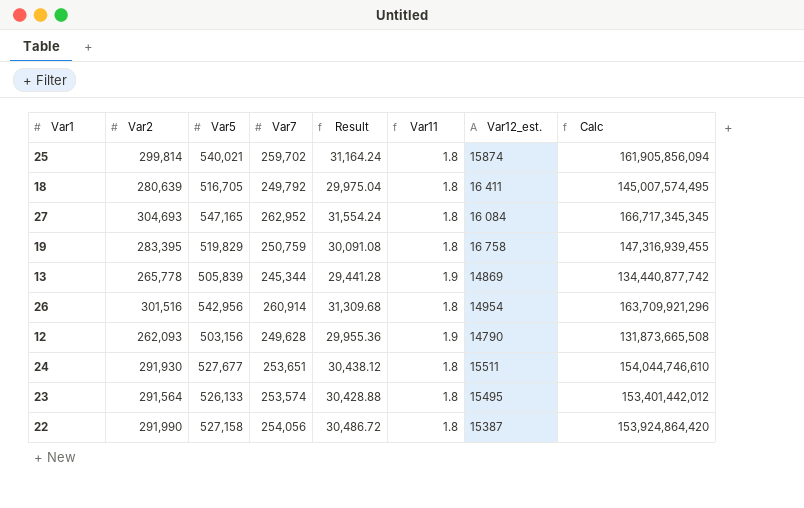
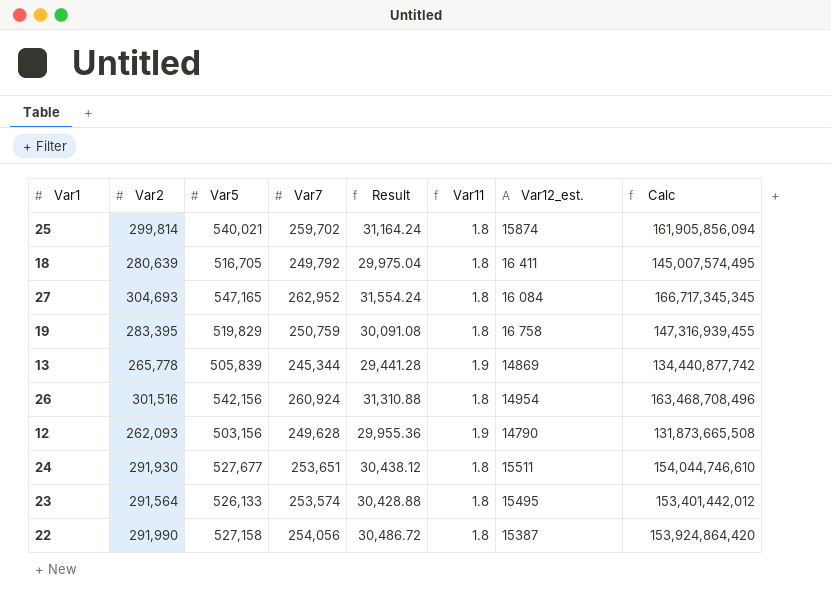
26 | Var5: 542,956 -> 542,156
26 | Var7: 260,914 -> 260,924
26 | Result: 31,309.68 -> 31,310.88
26 | Calc: 163,709,921,296 -> 163,468,708,496

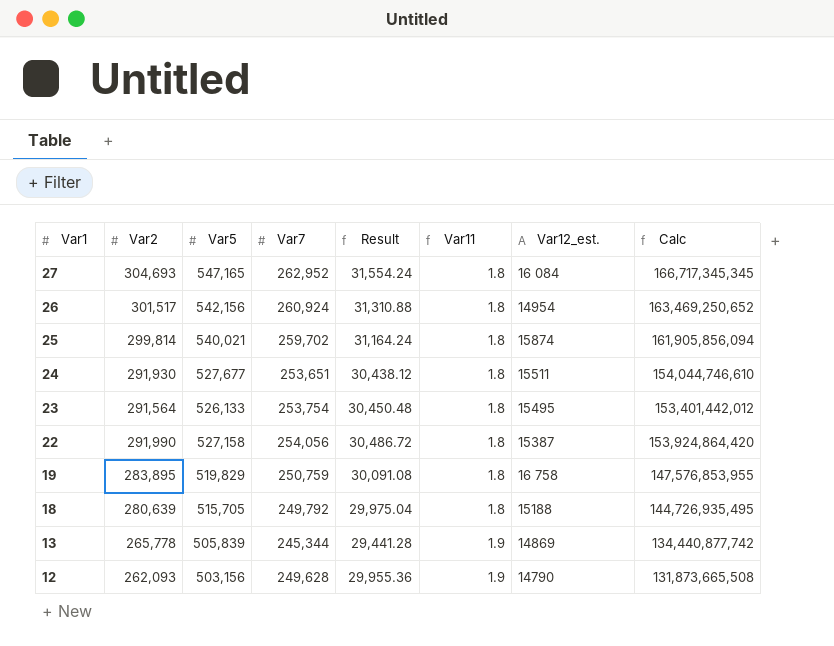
row order: none -> Var1 descending
26 | Var2: 301,516 -> 301,517
26 | Calc: 163,468,708,496 -> 163,469,250,652
23 | Var7: 253,574 -> 253,754
23 | Result: 30,428.88 -> 30,450.48
19 | Var2: 283,395 -> 283,895
19 | Calc: 147,316,939,455 -> 147,576,853,955
18 | Var5: 516,705 -> 515,705
18 | Var12_est.: 16 411 -> 15188
18 | Calc: 145,007,574,495 -> 144,726,935,495

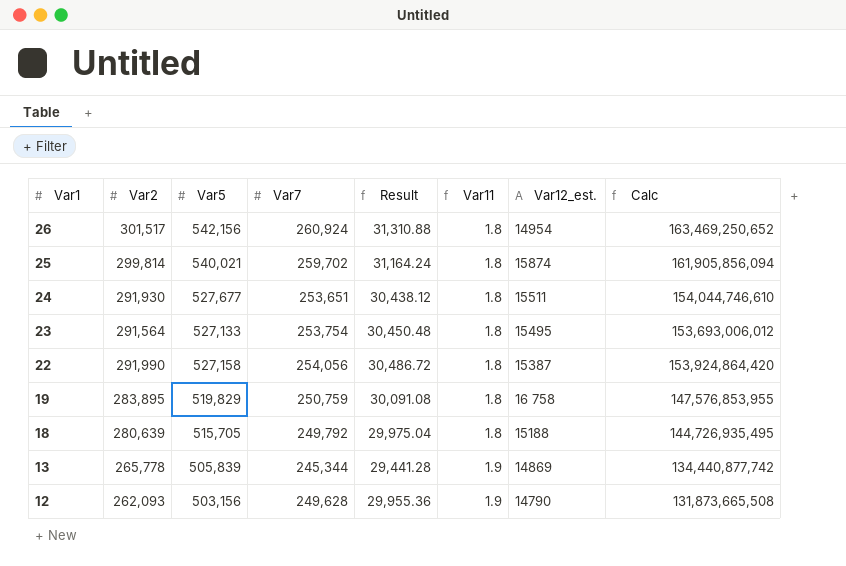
row 27: 304,693 | 547,165 | 262,952 | 31,554.24 | 1.8 | 16 084 | 166,717,345,345 -> none
23 | Var5: 526,133 -> 527,133
23 | Calc: 153,401,442,012 -> 153,693,006,012

